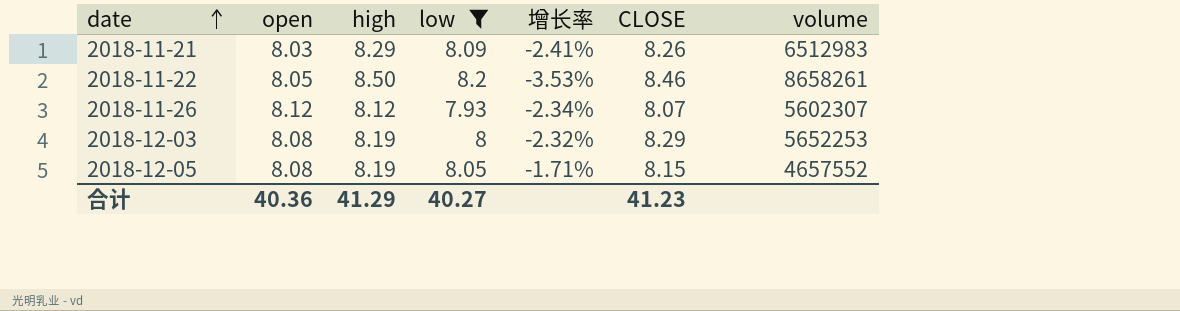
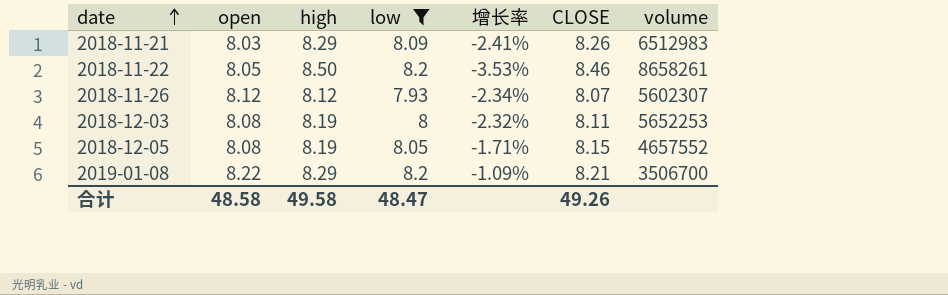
2018-12-03 | CLOSE: 8.29 -> 8.11
row 2019-01-08: none -> 8.22 | 8.29 | 8.2 | -1.09% | 8.21 | 3506700
合计 | open: 40.36 -> 48.58
合计 | high: 41.29 -> 49.58
合计 | low: 40.27 -> 48.47
合计 | CLOSE: 41.23 -> 49.26

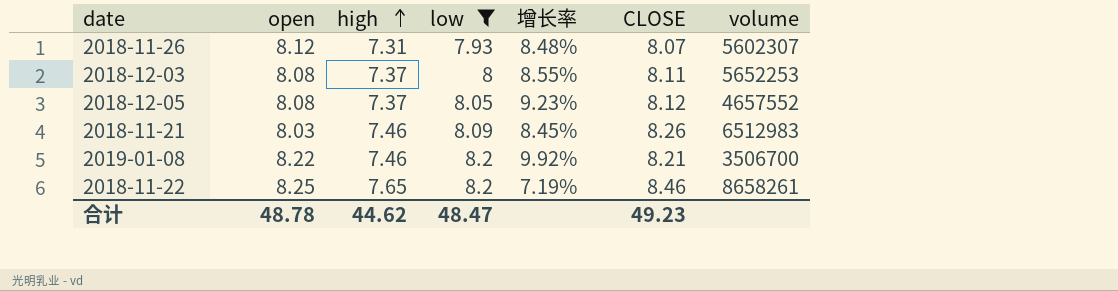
row order: date ascending -> high ascending
2018-11-26 | high: 8.12 -> 7.31
2018-11-26 | 增长率: -2.34% -> 8.48%
2018-12-03 | high: 8.19 -> 7.37
2018-12-03 | 增长率: -2.32% -> 8.55%
2018-12-05 | high: 8.19 -> 7.37
2018-12-05 | 增长率: -1.71% -> 9.23%
2018-12-05 | CLOSE: 8.15 -> 8.12
2018-11-21 | high: 8.29 -> 7.46
2018-11-21 | 增长率: -2.41% -> 8.45%
2019-01-08 | high: 8.29 -> 7.46
2019-01-08 | 增长率: -1.09% -> 9.92%
2018-11-22 | open: 8.05 -> 8.25
2018-11-22 | high: 8.50 -> 7.65
2018-11-22 | 增长率: -3.53% -> 7.19%
合计 | open: 48.58 -> 48.78
合计 | high: 49.58 -> 44.62
合计 | CLOSE: 49.26 -> 49.23

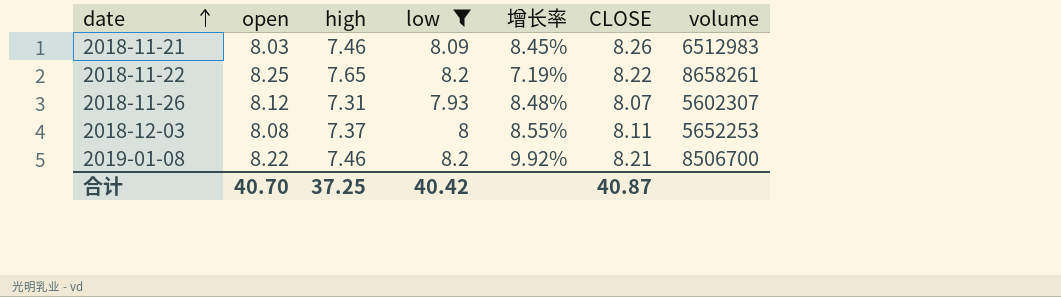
row order: high ascending -> date ascending
row 2018-12-05: 8.08 | 7.37 | 8.05 | 9.23% | 8.12 | 4657552 -> none
2018-11-22 | CLOSE: 8.46 -> 8.22
2019-01-08 | volume: 3506700 -> 8506700
合计 | open: 48.78 -> 40.70
合计 | high: 44.62 -> 37.25
合计 | low: 48.47 -> 40.42
合计 | CLOSE: 49.23 -> 40.87

